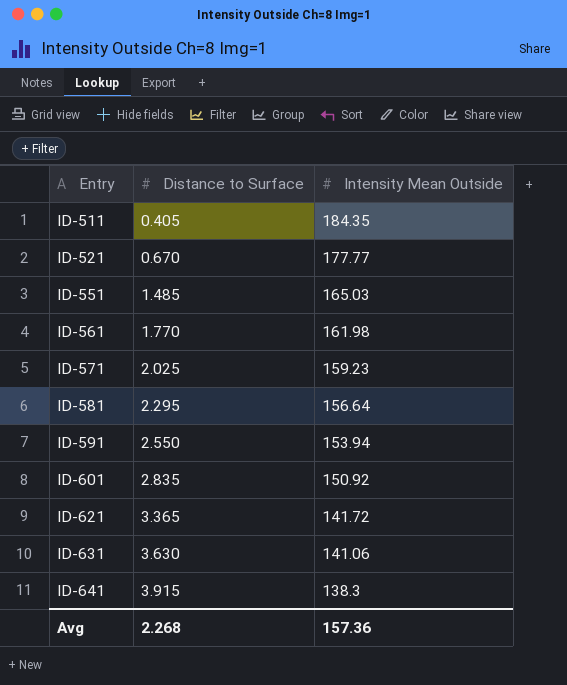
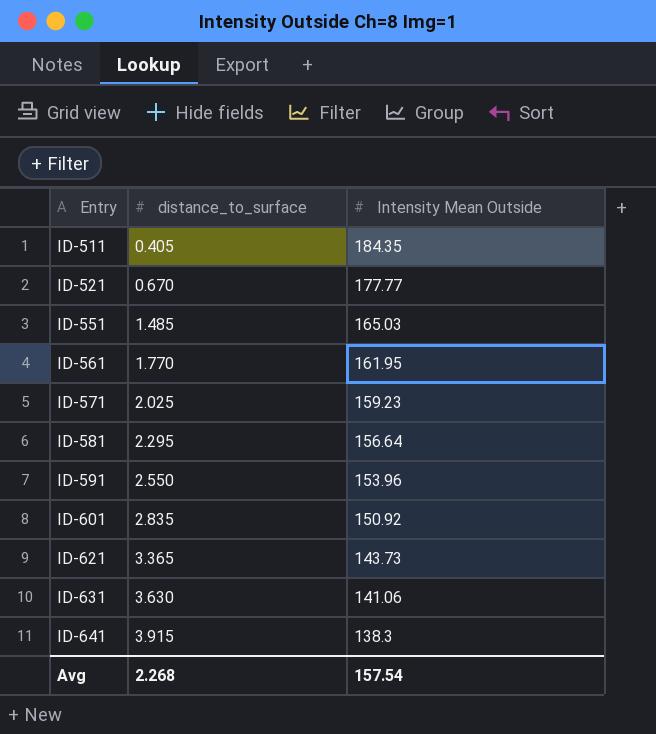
column name: Distance to Surface -> distance_to_surface
ID-561 | Intensity Mean Outside: 161.98 -> 161.95
ID-591 | Intensity Mean Outside: 153.94 -> 153.96
ID-621 | Intensity Mean Outside: 141.72 -> 143.73
Avg | Intensity Mean Outside: 157.36 -> 157.54

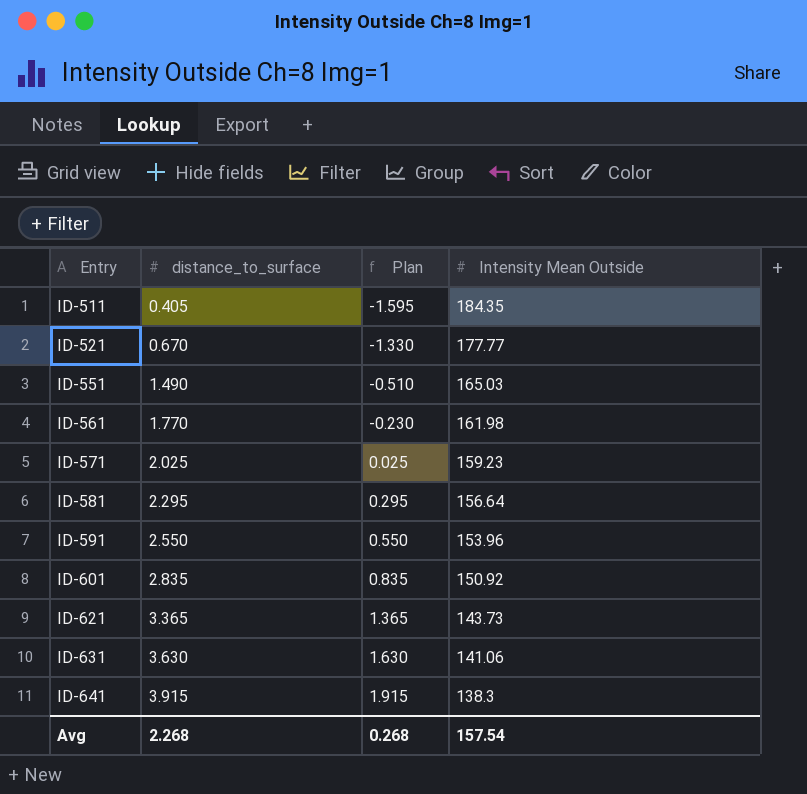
column Plan | formula: none -> [distance_to_surface] - 2
ID-551 | distance_to_surface: 1.485 -> 1.490
ID-561 | Intensity Mean Outside: 161.95 -> 161.98

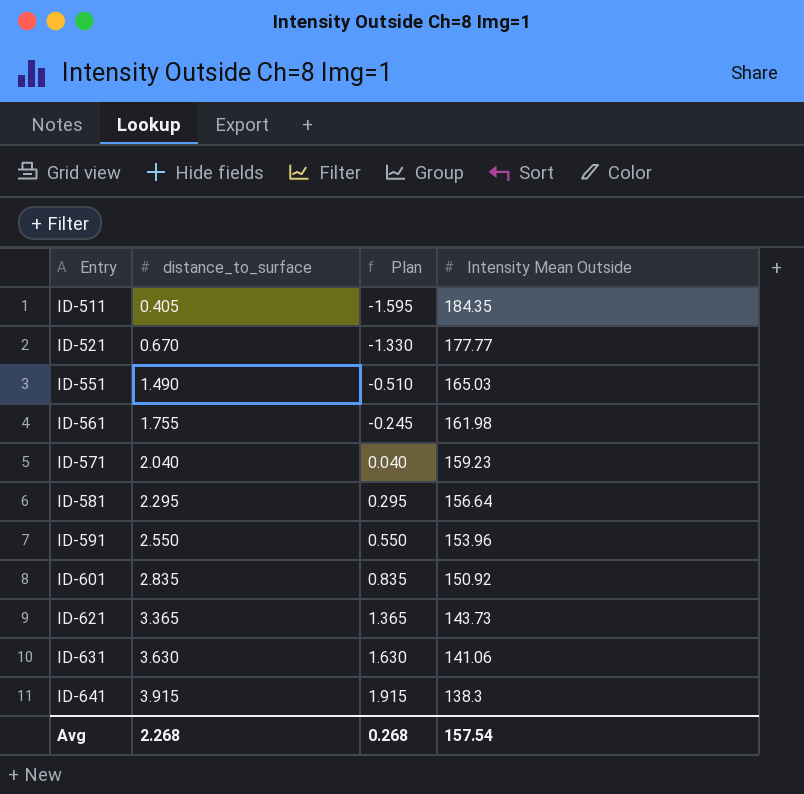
ID-561 | distance_to_surface: 1.770 -> 1.755
ID-561 | Plan: -0.230 -> -0.245
ID-571 | distance_to_surface: 2.025 -> 2.040
ID-571 | Plan: 0.025 -> 0.040

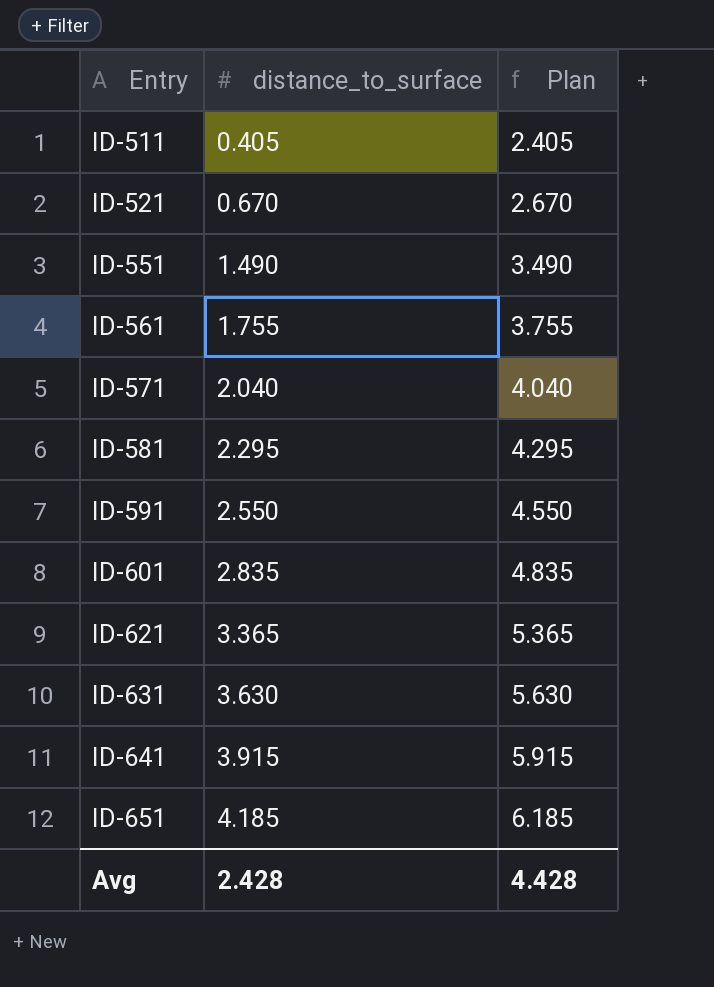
column Intensity Mean Outside | position: 4 -> none
column Plan | formula: [distance_to_surface] - 2 -> [distance_to_surface] + 2
row ID-651: none -> 4.185 | 6.185
Avg | distance_to_surface: 2.268 -> 2.428
Avg | Plan: 0.268 -> 4.428

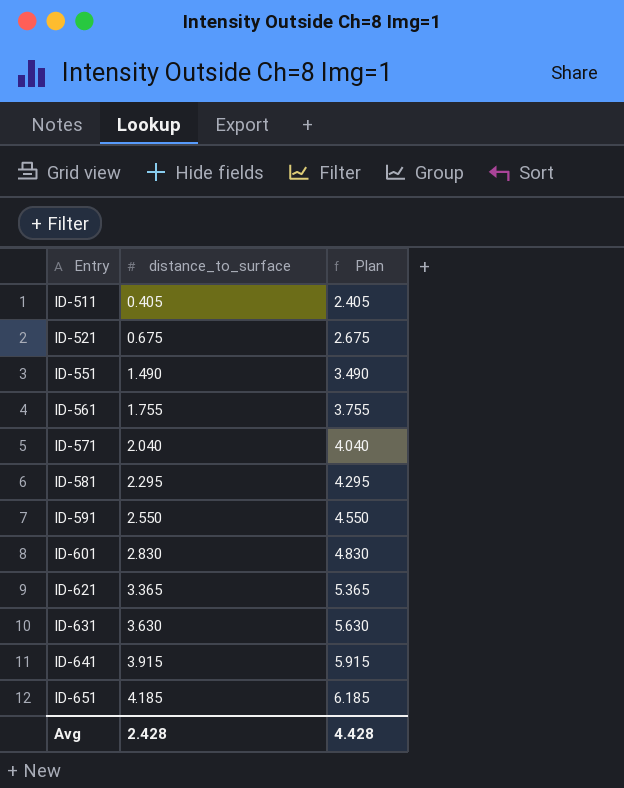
ID-521 | distance_to_surface: 0.670 -> 0.675
ID-521 | Plan: 2.670 -> 2.675
ID-601 | distance_to_surface: 2.835 -> 2.830
ID-601 | Plan: 4.835 -> 4.830

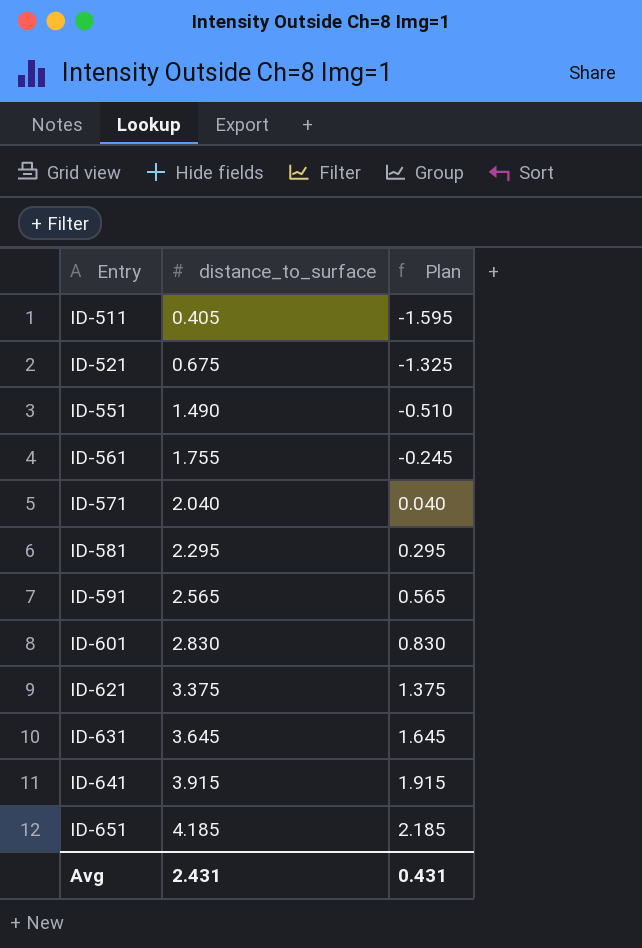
column Plan | formula: [distance_to_surface] + 2 -> [distance_to_surface] - 2
ID-591 | distance_to_surface: 2.550 -> 2.565
ID-621 | distance_to_surface: 3.365 -> 3.375
ID-631 | distance_to_surface: 3.630 -> 3.645
Avg | distance_to_surface: 2.428 -> 2.431
Avg | Plan: 4.428 -> 0.431

